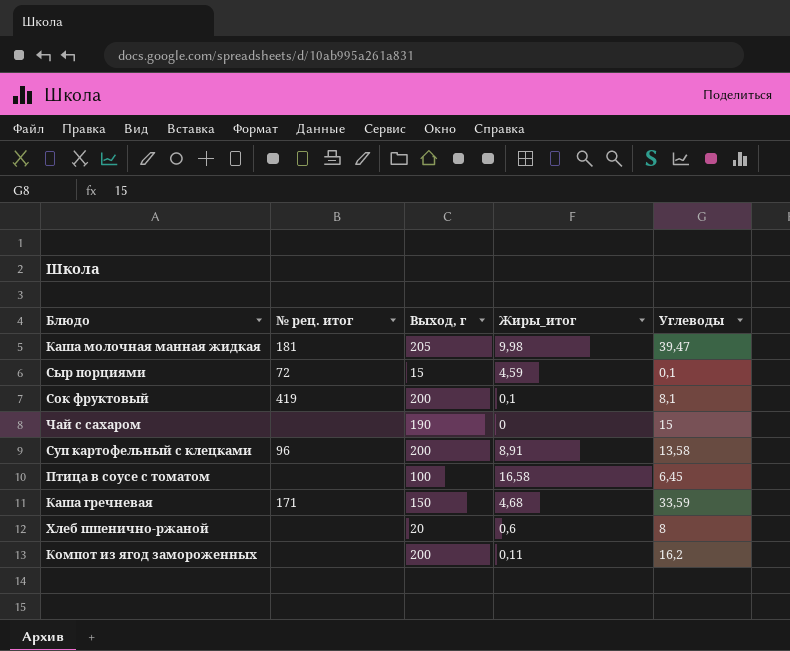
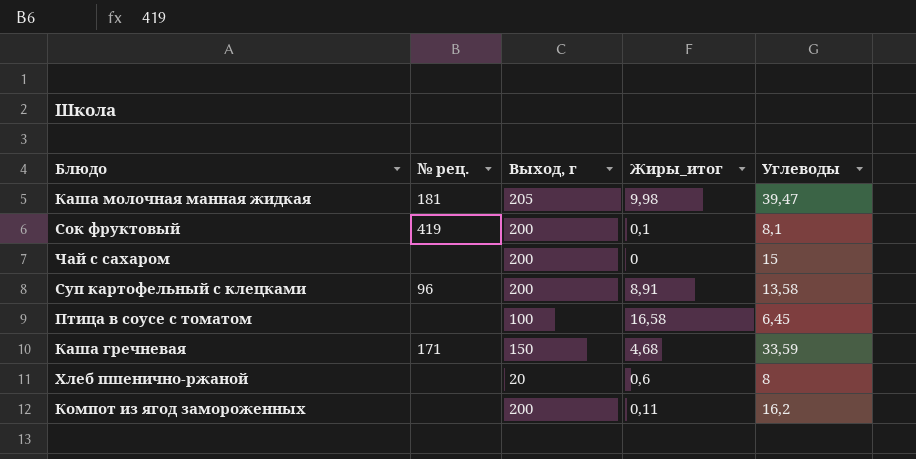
column name: № рец. итог -> № рец.
row Сыр порциями: 72 | 15 | 4,59 | 0,1 -> none
Чай с сахаром | Выход, г: 190 -> 200

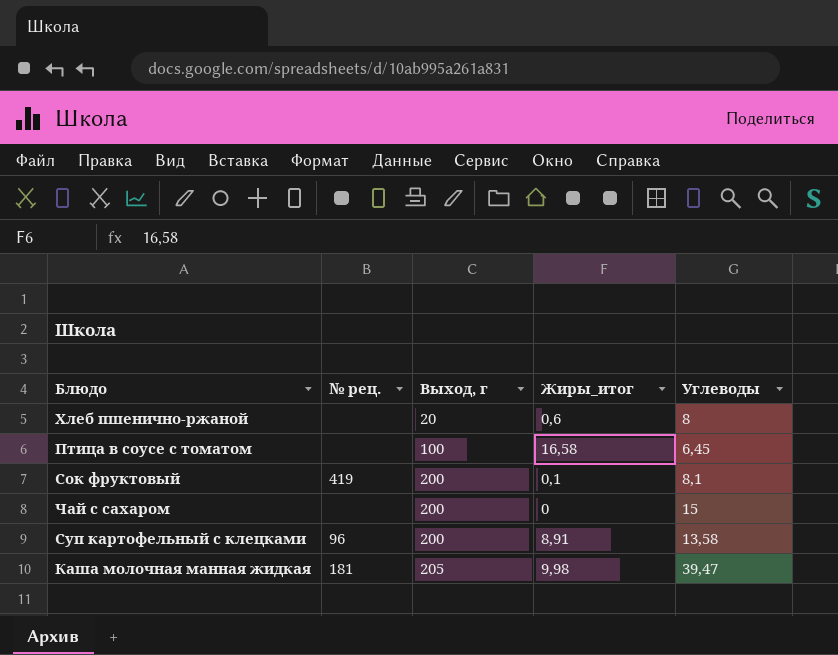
row order: none -> Выход, г ascending
row Каша гречневая: 171 | 150 | 4,68 | 33,59 -> none
row Компот из ягод замороженных: none | 200 | 0,11 | 16,2 -> none

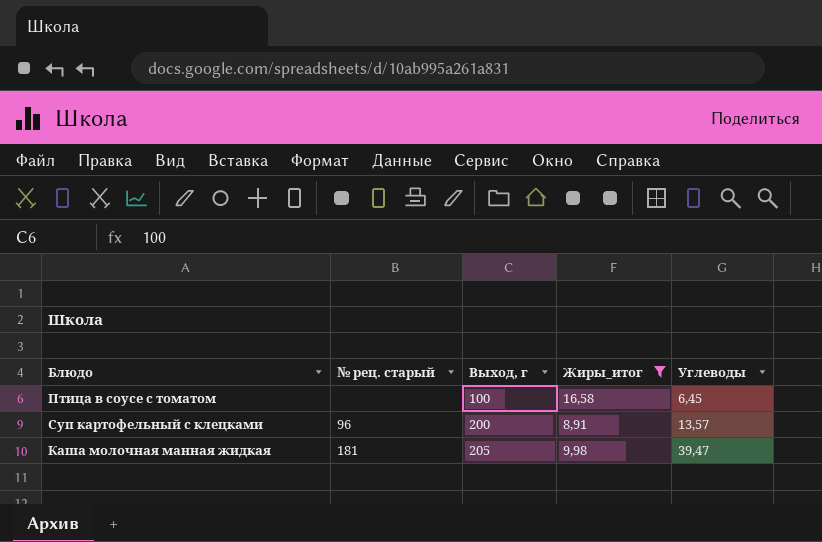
filter: none -> Жиры_итог >= 8,91
column name: № рец. -> № рец. старый
Суп картофельный с клецками | Углеводы: 13,58 -> 13,57

